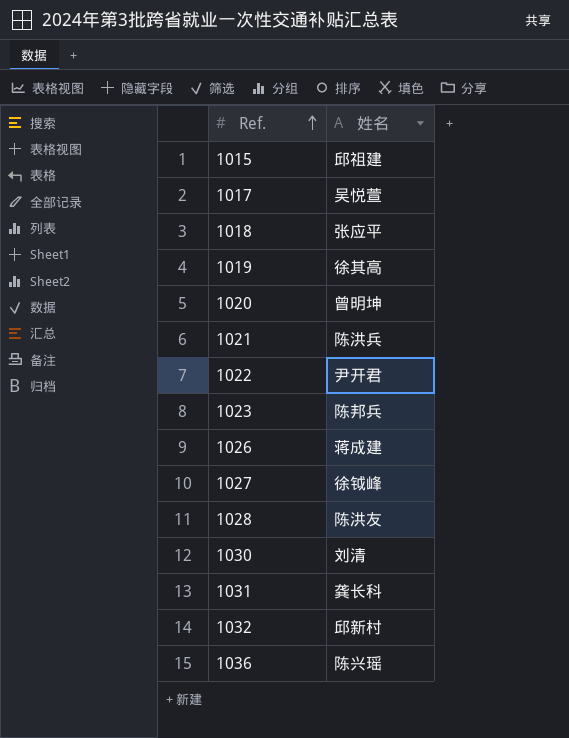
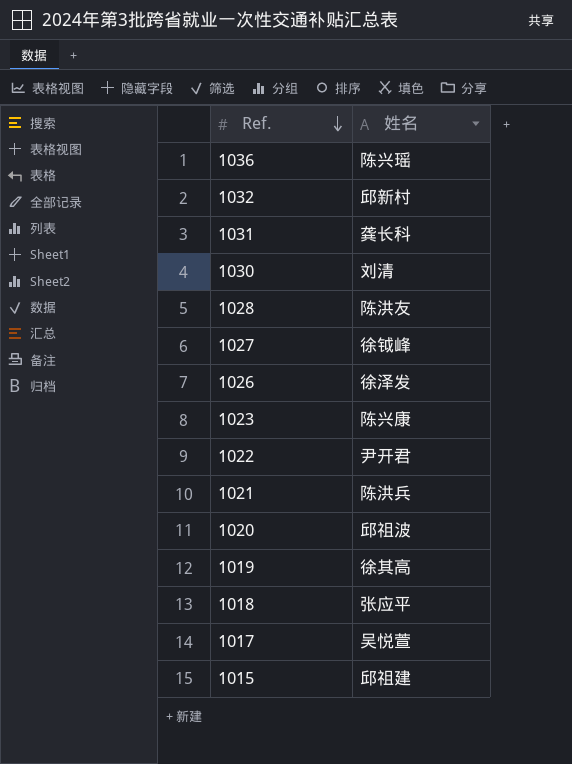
row order: Ref. ascending -> Ref. descending
1026 | 姓名: 蒋成建 -> 徐泽发
1023 | 姓名: 陈邦兵 -> 陈兴康
1020 | 姓名: 曾明坤 -> 邱祖波

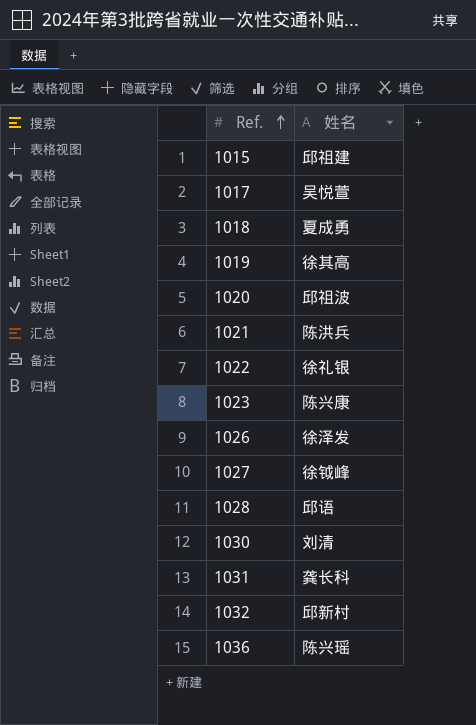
row order: Ref. descending -> Ref. ascending
1018 | 姓名: 张应平 -> 夏成勇
1022 | 姓名: 尹开君 -> 徐礼银
1028 | 姓名: 陈洪友 -> 邱语

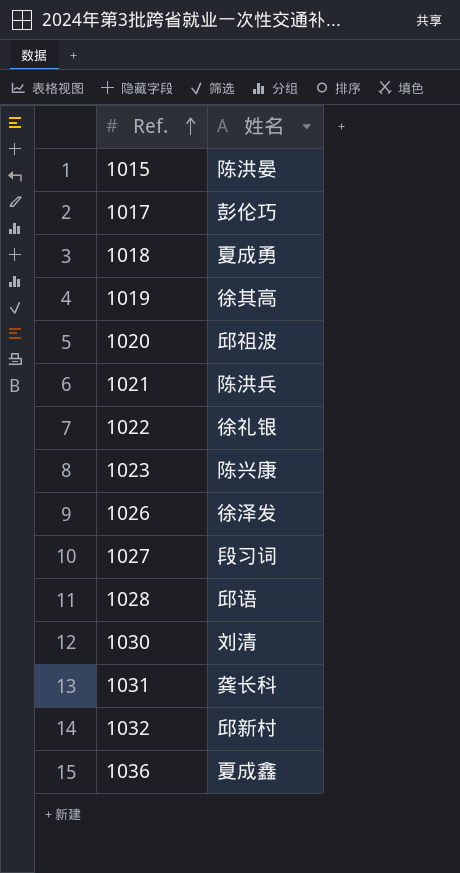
1015 | 姓名: 邱祖建 -> 陈洪晏
1017 | 姓名: 吴悦萱 -> 彭伦巧
1027 | 姓名: 徐钺峰 -> 段习词
1036 | 姓名: 陈兴瑶 -> 夏成鑫

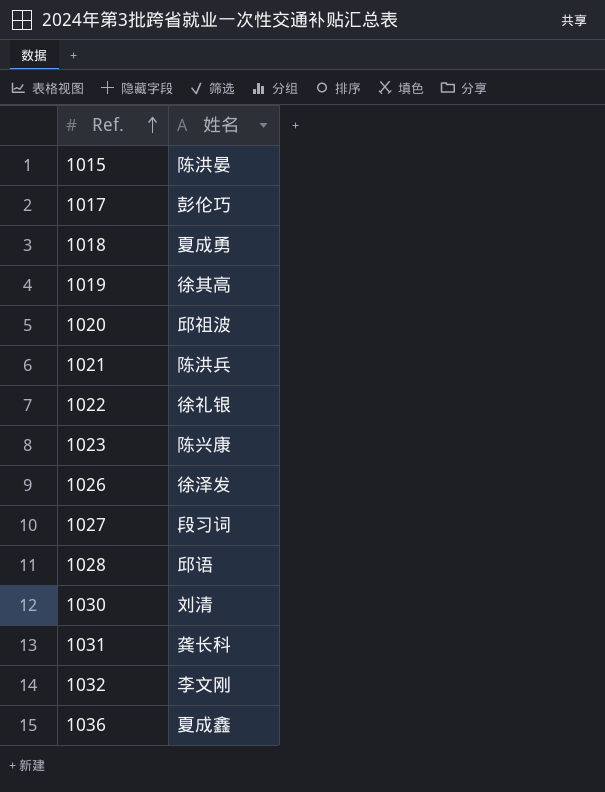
1032 | 姓名: 邱新村 -> 李文刚

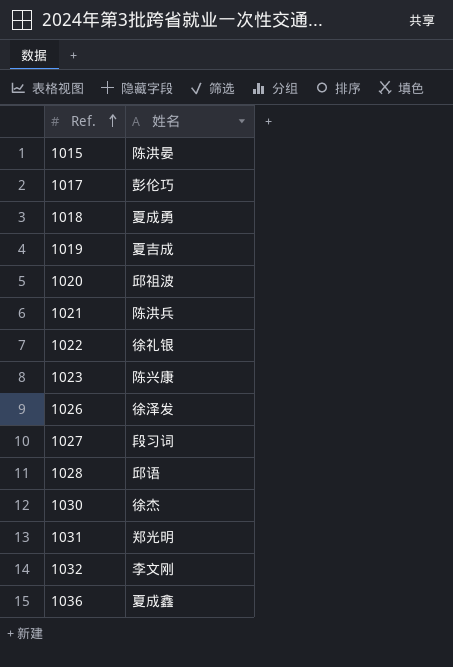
1019 | 姓名: 徐其高 -> 夏吉成
1030 | 姓名: 刘清 -> 徐杰
1031 | 姓名: 龚长科 -> 郑光明

